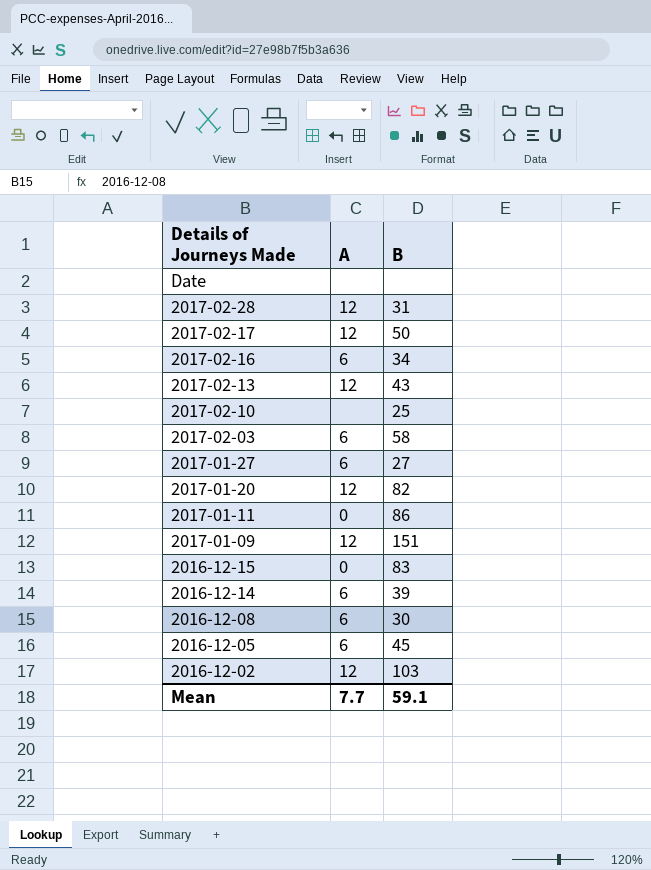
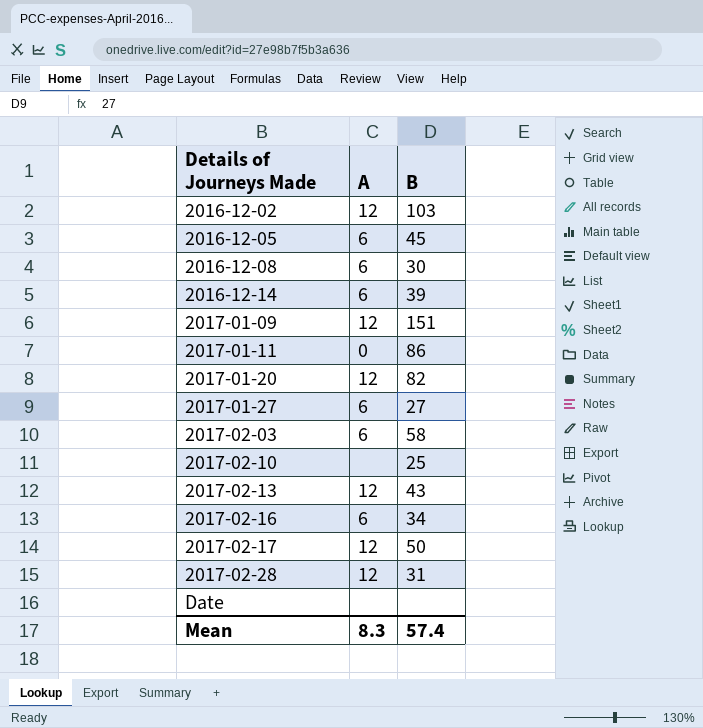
row order: Details of Journeys Made descending -> Details of Journeys Made ascending
row 2016-12-15: 0 | 83 -> none
Mean | A: 7.7 -> 8.3
Mean | B: 59.1 -> 57.4

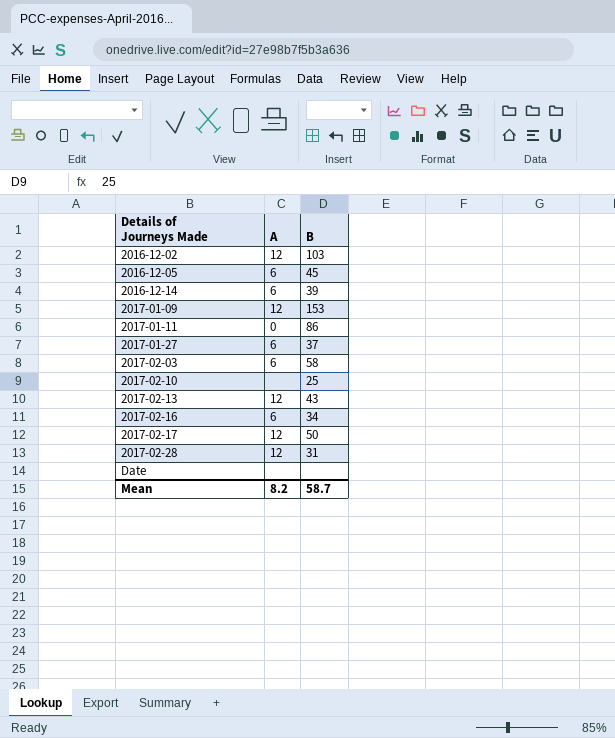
row 2016-12-08: 6 | 30 -> none
row 2017-01-20: 12 | 82 -> none
2017-01-09 | B: 151 -> 153
2017-01-27 | B: 27 -> 37
Mean | A: 8.3 -> 8.2
Mean | B: 57.4 -> 58.7

